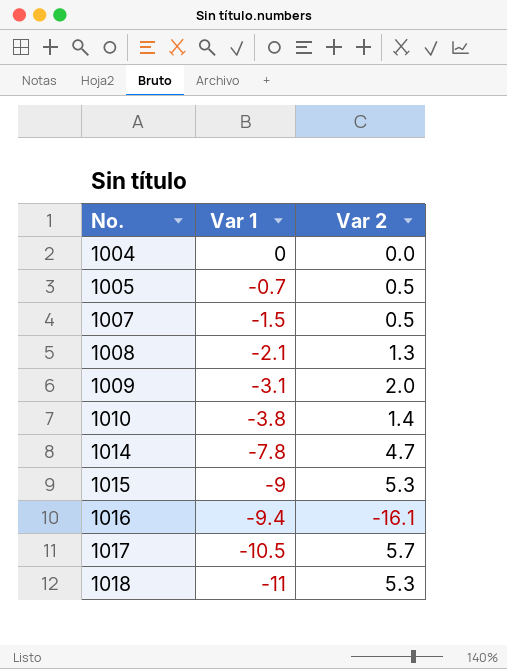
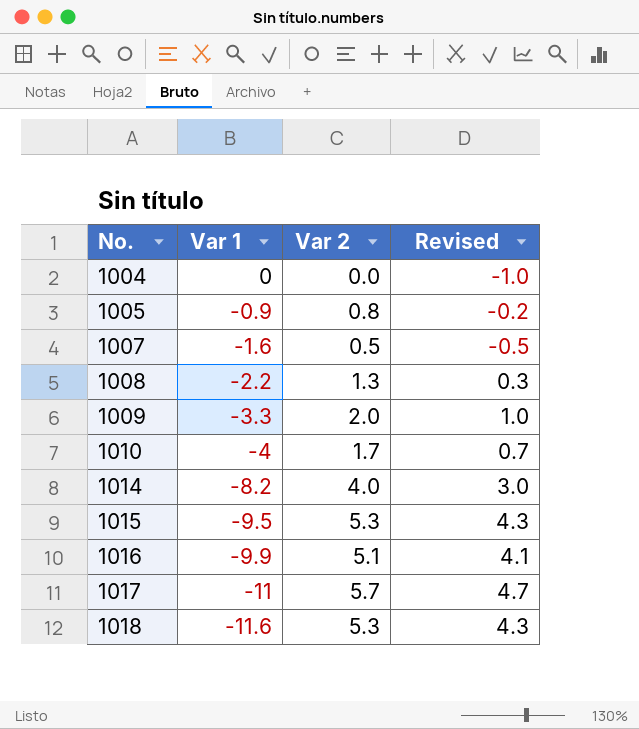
column Revised | formula: none -> [Var 2] - 1
1005 | Var 1: -0.7 -> -0.9
1005 | Var 2: 0.5 -> 0.8
1007 | Var 1: -1.5 -> -1.6
1008 | Var 1: -2.1 -> -2.2
1009 | Var 1: -3.1 -> -3.3
1010 | Var 1: -3.8 -> -4
1010 | Var 2: 1.4 -> 1.7
1014 | Var 1: -7.8 -> -8.2
1014 | Var 2: 4.7 -> 4.0
1015 | Var 1: -9 -> -9.5
1016 | Var 1: -9.4 -> -9.9
1016 | Var 2: -16.1 -> 5.1
1017 | Var 1: -10.5 -> -11
1018 | Var 1: -11 -> -11.6

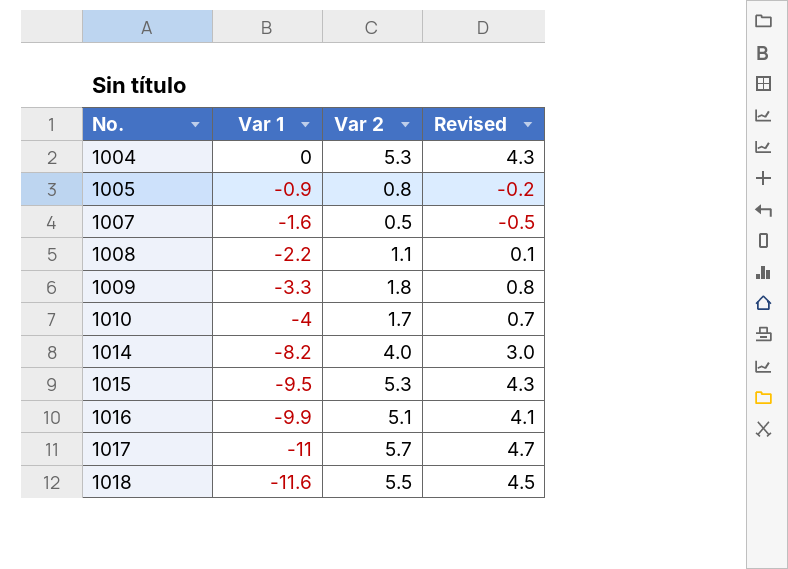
1004 | Var 2: 0.0 -> 5.3
1004 | Revised: -1.0 -> 4.3
1008 | Var 2: 1.3 -> 1.1
1008 | Revised: 0.3 -> 0.1
1009 | Var 2: 2.0 -> 1.8
1009 | Revised: 1.0 -> 0.8
1018 | Var 2: 5.3 -> 5.5
1018 | Revised: 4.3 -> 4.5

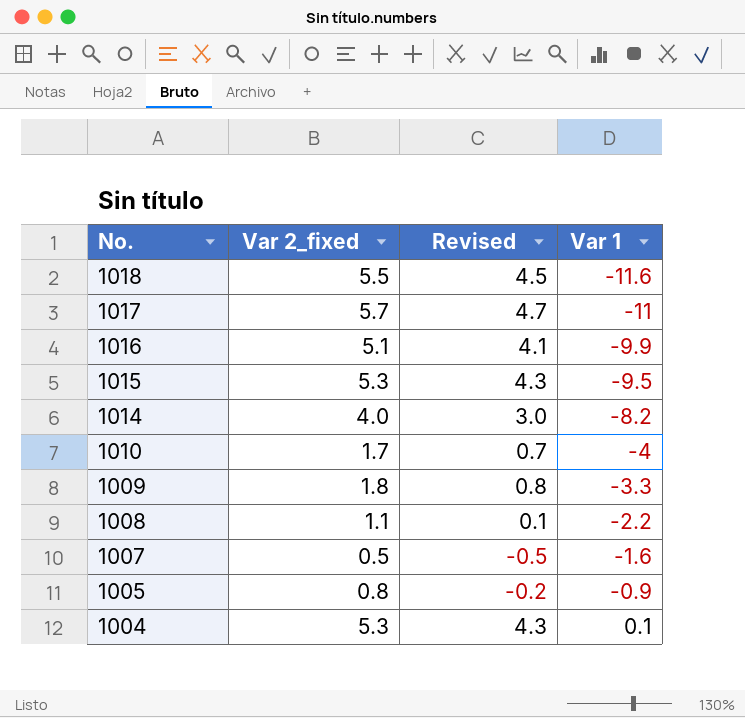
row order: No. ascending -> No. descending
column name: Var 2 -> Var 2_fixed
column Var 1 | position: 2 -> 4
1004 | Var 1: 0 -> 0.1

